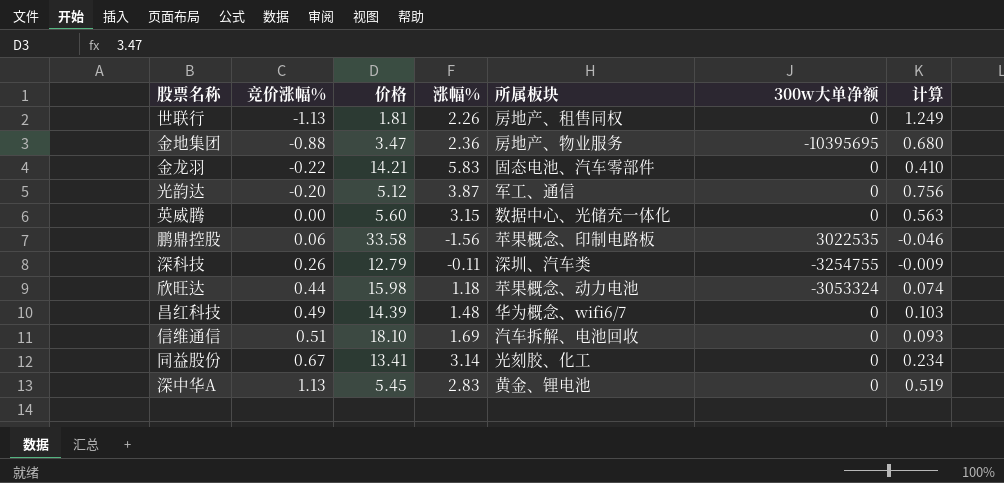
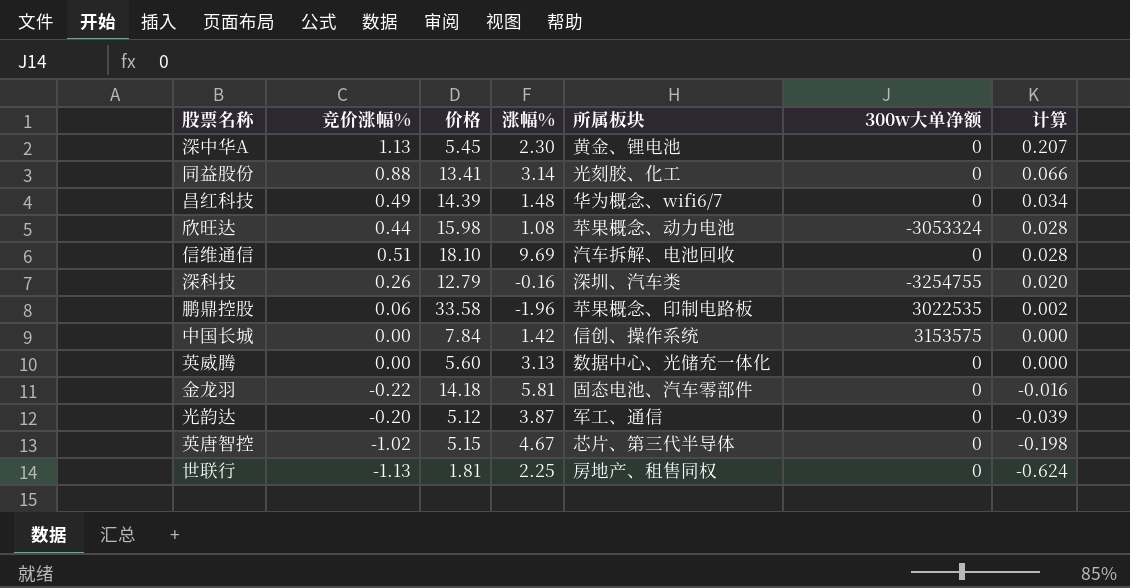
row order: 竞价涨幅% ascending -> 计算 descending
column 计算 | formula: [涨幅%] / [价格] -> [竞价涨幅%] / [价格]
row 金地集团: -0.88 | 3.47 | 2.36 | 房地产、物业服务 | -10395695 | 0.680 -> none
深中华A | 涨幅%: 2.83 -> 2.30
同益股份 | 竞价涨幅%: 0.67 -> 0.88
欣旺达 | 涨幅%: 1.18 -> 1.08
信维通信 | 涨幅%: 1.69 -> 9.69
深科技 | 涨幅%: -0.11 -> -0.16
鹏鼎控股 | 涨幅%: -1.56 -> -1.96
row 中国长城: none -> 0.00 | 7.84 | 1.42 | 信创、操作系统 | 3153575 | 0.000
英威腾 | 涨幅%: 3.15 -> 3.13
金龙羽 | 价格: 14.21 -> 14.18
金龙羽 | 涨幅%: 5.83 -> 5.81
row 英唐智控: none -> -1.02 | 5.15 | 4.67 | 芯片、第三代半导体 | 0 | -0.198
世联行 | 涨幅%: 2.26 -> 2.25

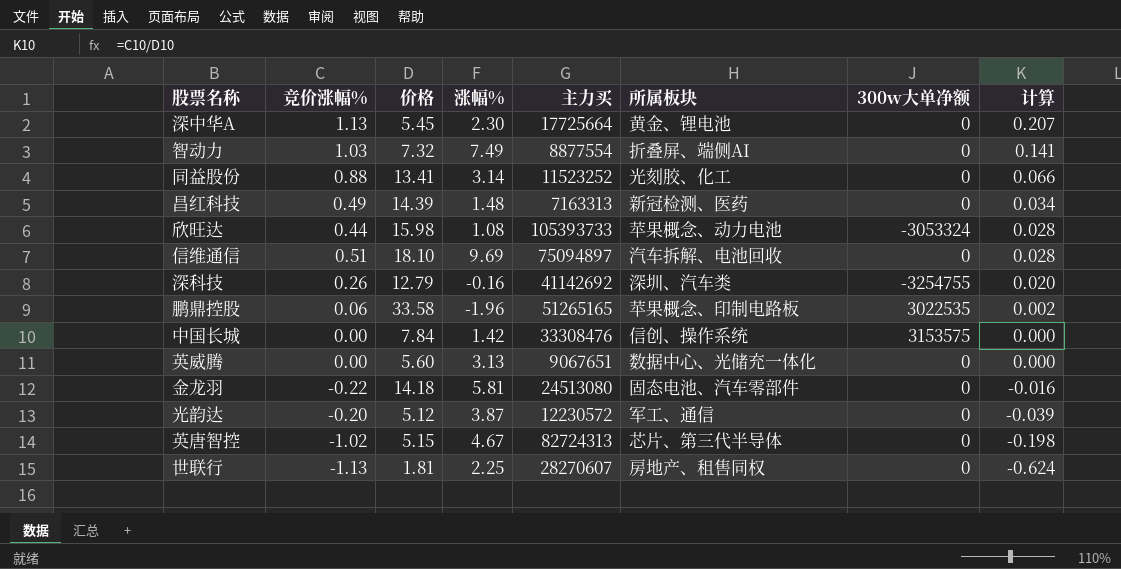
column 主力买 | position: none -> 5
row 智动力: none -> 1.03 | 7.32 | 7.49 | 8877554 | 折叠屏、端侧AI | 0 | 0.141
昌红科技 | 所属板块: 华为概念、wifi6/7 -> 新冠检测、医药

